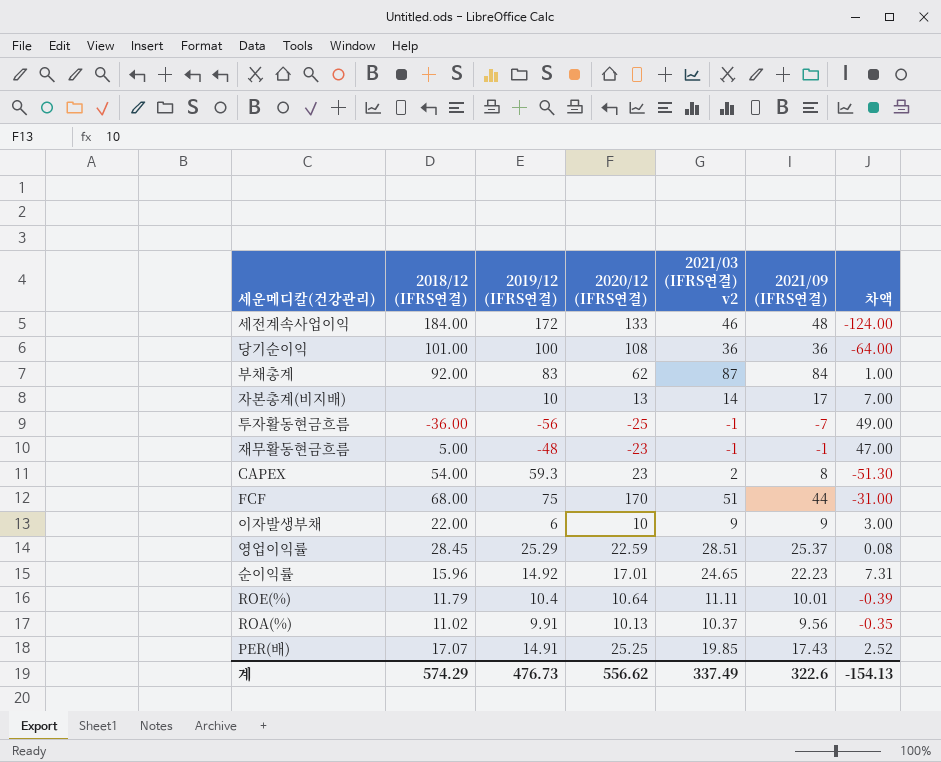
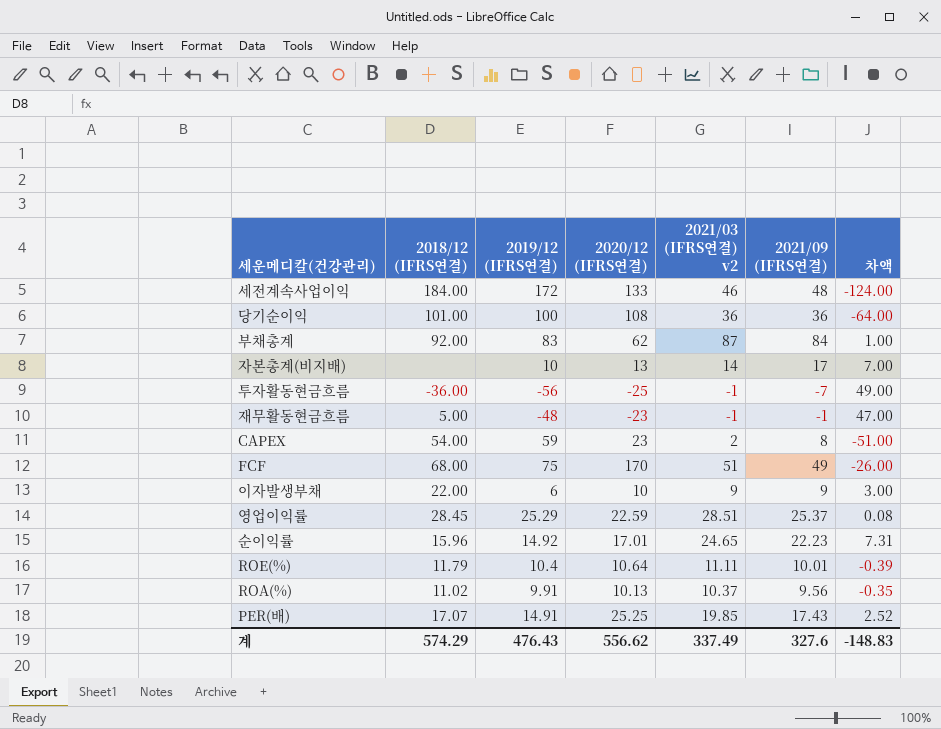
CAPEX | 2019/12 (IFRS연결): 59.3 -> 59
CAPEX | 차액: -51.30 -> -51.00
FCF | 2021/09 (IFRS연결): 44 -> 49
FCF | 차액: -31.00 -> -26.00
계 | 2019/12 (IFRS연결): 476.73 -> 476.43
계 | 2021/09 (IFRS연결): 322.6 -> 327.6
계 | 차액: -154.13 -> -148.83

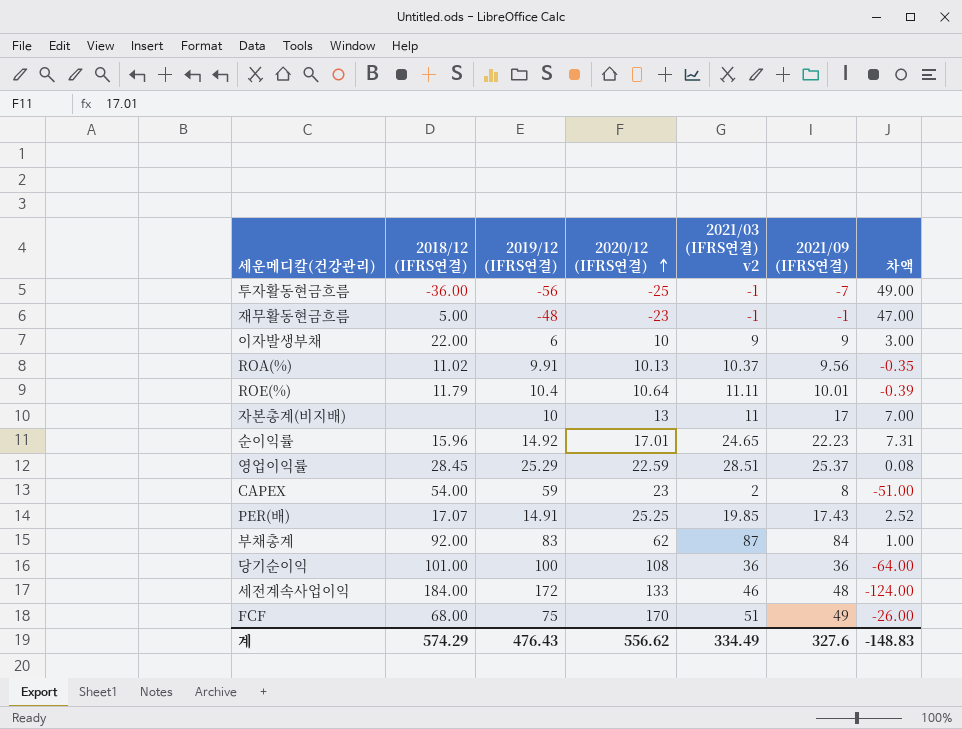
row order: none -> 2020/12 (IFRS연결) ascending
자본총계(비지배) | 2021/03 (IFRS연결) v2: 14 -> 11
계 | 2021/03 (IFRS연결) v2: 337.49 -> 334.49

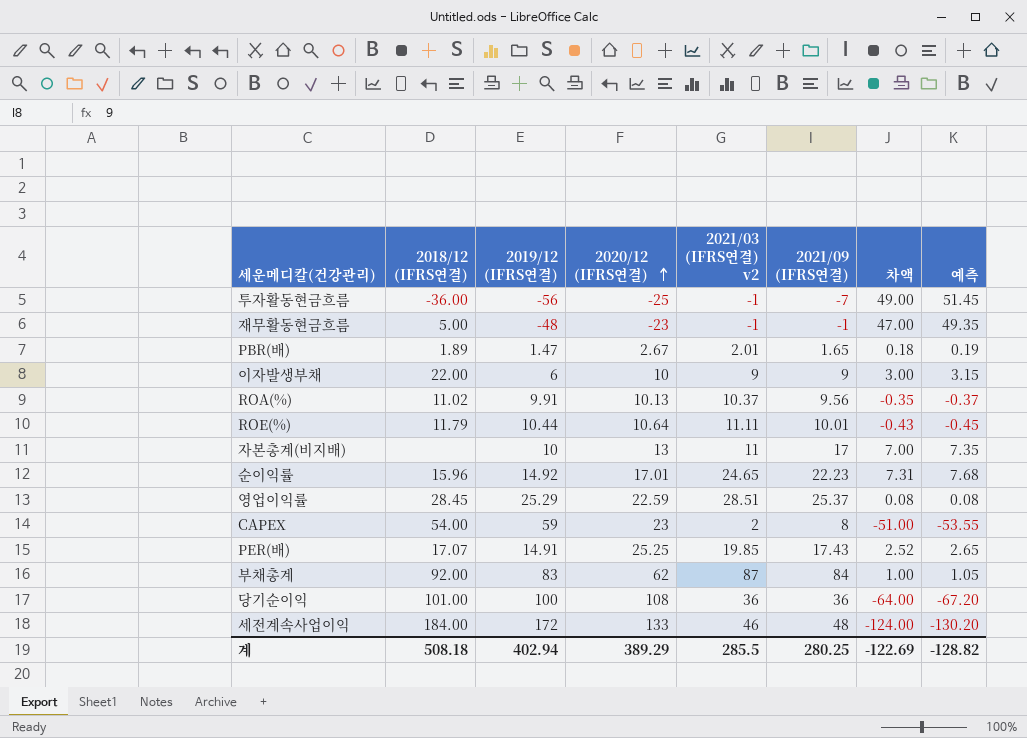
column 예측 | formula: none -> [차액] * 1.05
row FCF: 68.00 | 75 | 170 | 51 | 49 | -26.00 -> none
row PBR(배): none -> 1.89 | 1.47 | 2.67 | 2.01 | 1.65 | 0.18 | 0.19
ROE(%) | 2019/12 (IFRS연결): 10.4 -> 10.44
ROE(%) | 차액: -0.39 -> -0.43
계 | 2018/12 (IFRS연결): 574.29 -> 508.18
계 | 2019/12 (IFRS연결): 476.43 -> 402.94
계 | 2020/12 (IFRS연결): 556.62 -> 389.29
계 | 2021/03 (IFRS연결) v2: 334.49 -> 285.5
계 | 2021/09 (IFRS연결): 327.6 -> 280.25
계 | 차액: -148.83 -> -122.69

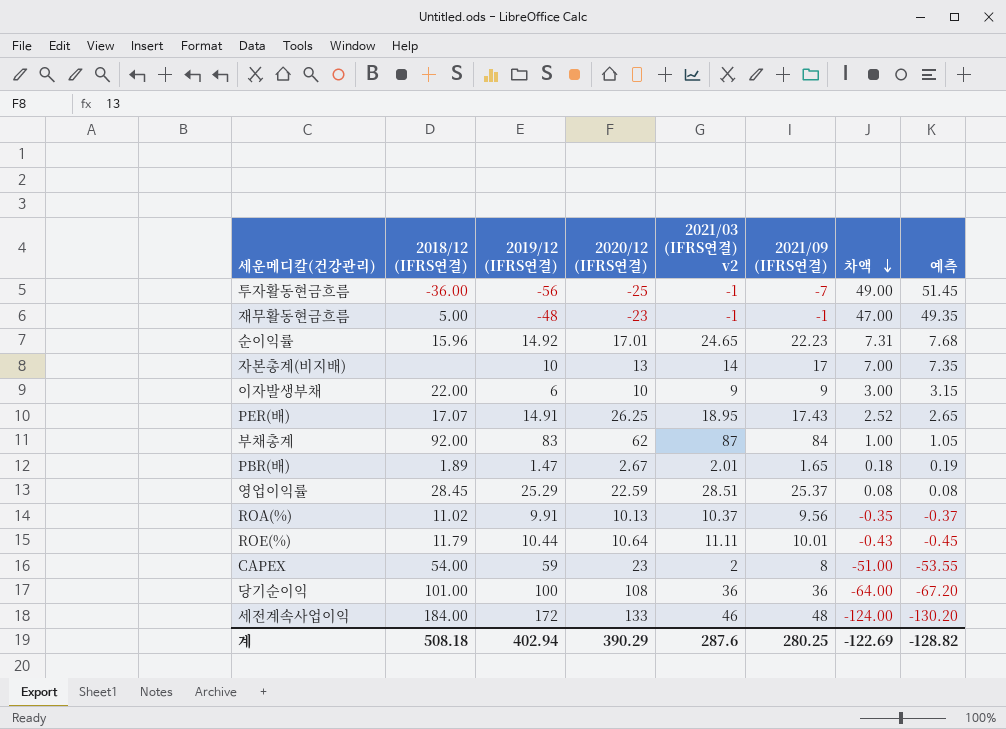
row order: 2020/12 (IFRS연결) ascending -> 차액 descending
자본총계(비지배) | 2021/03 (IFRS연결) v2: 11 -> 14
PER(배) | 2020/12 (IFRS연결): 25.25 -> 26.25
PER(배) | 2021/03 (IFRS연결) v2: 19.85 -> 18.95
계 | 2020/12 (IFRS연결): 389.29 -> 390.29
계 | 2021/03 (IFRS연결) v2: 285.5 -> 287.6

